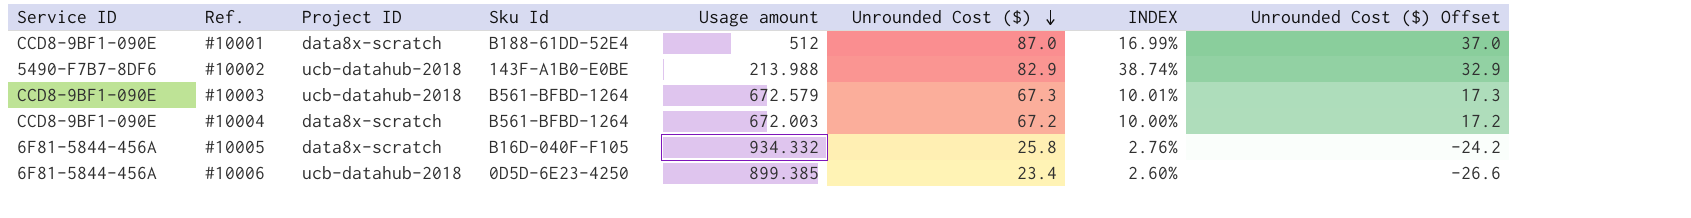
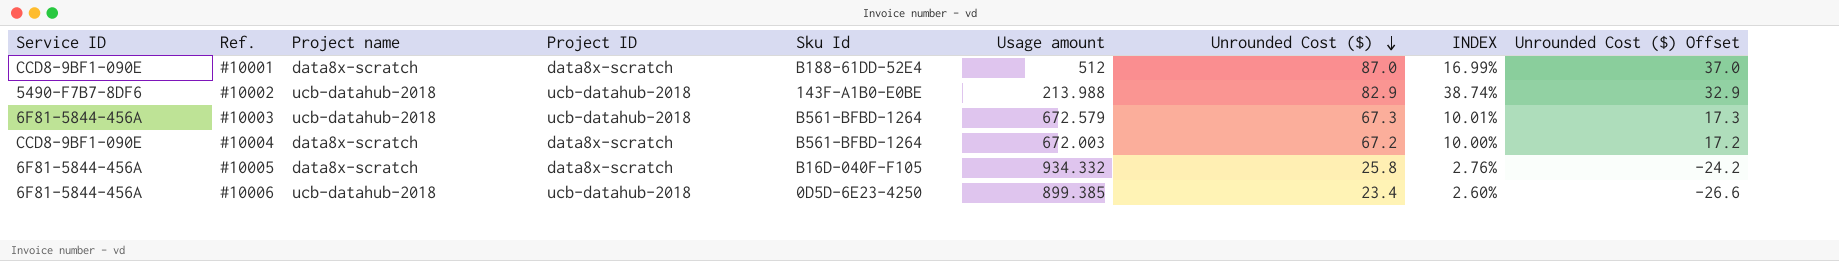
column Project name | position: none -> 3
#10003 | Service ID: CCD8-9BF1-090E -> 6F81-5844-456A

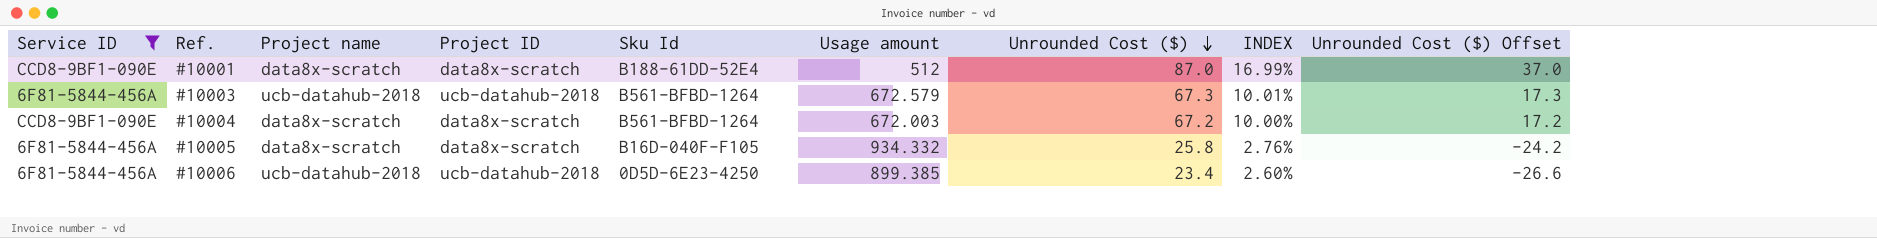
filter: none -> Service ID != 5490-F7B7-8DF6

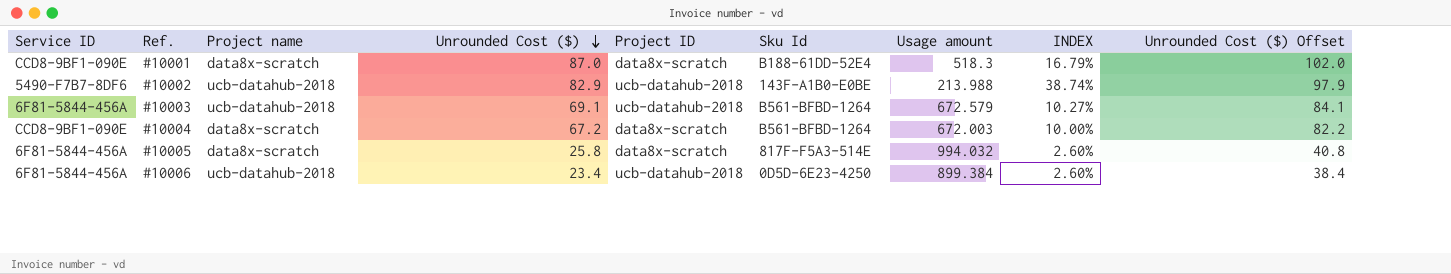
filter: Service ID != 5490-F7B7-8DF6 -> none
column Unrounded Cost ($) | position: 7 -> 4
column Unrounded Cost ($) Offset | formula: [Unrounded Cost ($)] - 50 -> [Unrounded Cost ($)] + 15
#10001 | Usage amount: 512 -> 518.3
#10001 | INDEX: 16.99% -> 16.79%
#10003 | Unrounded Cost ($): 67.3 -> 69.1
#10003 | INDEX: 10.01% -> 10.27%
#10005 | Sku Id: B16D-040F-F105 -> 817F-F5A3-514E
#10005 | Usage amount: 934.332 -> 994.032
#10005 | INDEX: 2.76% -> 2.60%
#10006 | Usage amount: 899.385 -> 899.384

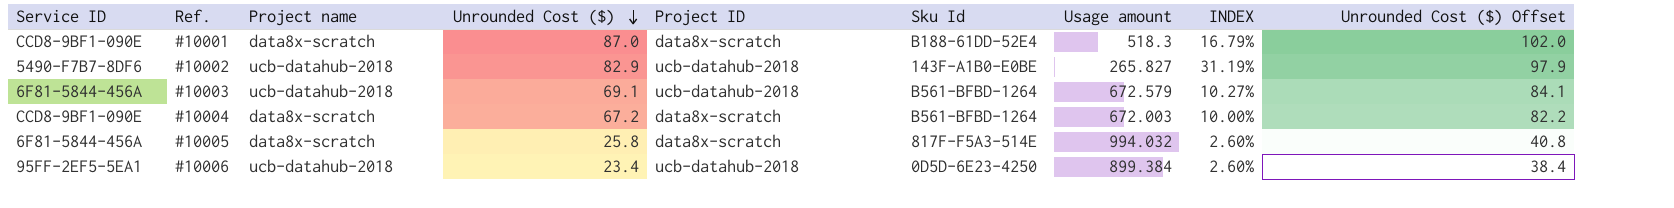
#10002 | Usage amount: 213.988 -> 265.827
#10002 | INDEX: 38.74% -> 31.19%
#10006 | Service ID: 6F81-5844-456A -> 95FF-2EF5-5EA1

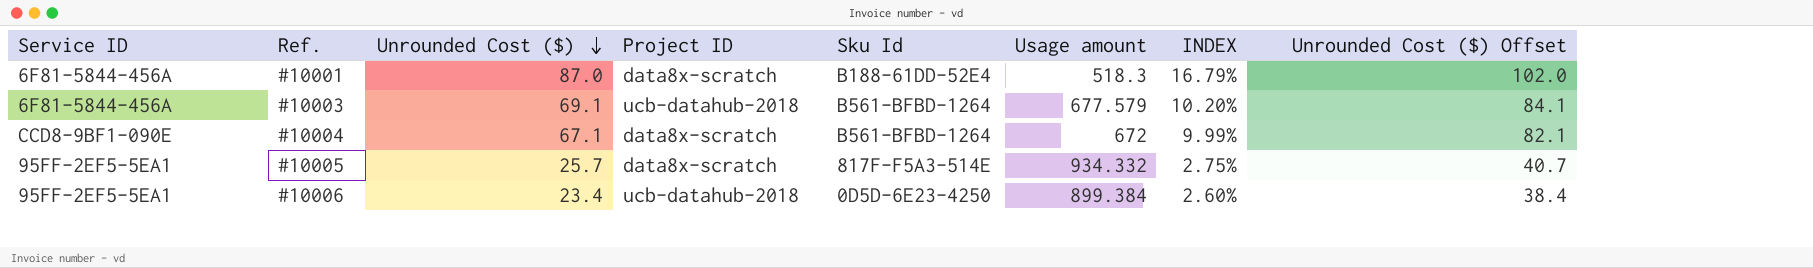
column Project name | position: 3 -> none
row #10002: 5490-F7B7-8DF6 | ucb-datahub-2018 | 82.9 | ucb-datahub-2018 | 143F-A1B0-E0BE | 265.827 | 31.19% | 97.9 -> none
#10001 | Service ID: CCD8-9BF1-090E -> 6F81-5844-456A
#10003 | Usage amount: 672.579 -> 677.579
#10003 | INDEX: 10.27% -> 10.20%
#10004 | Unrounded Cost ($): 67.2 -> 67.1
#10004 | Usage amount: 672.003 -> 672
#10004 | INDEX: 10.00% -> 9.99%
#10004 | Unrounded Cost ($) Offset: 82.2 -> 82.1
#10005 | Service ID: 6F81-5844-456A -> 95FF-2EF5-5EA1
#10005 | Unrounded Cost ($): 25.8 -> 25.7
#10005 | Usage amount: 994.032 -> 934.332
#10005 | INDEX: 2.60% -> 2.75%
#10005 | Unrounded Cost ($) Offset: 40.8 -> 40.7

